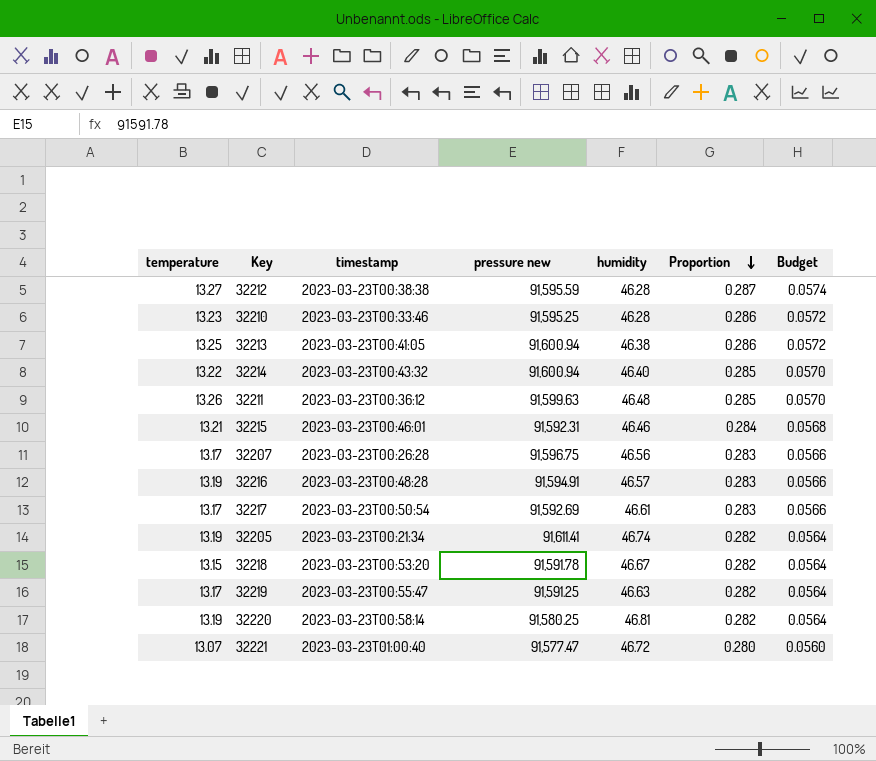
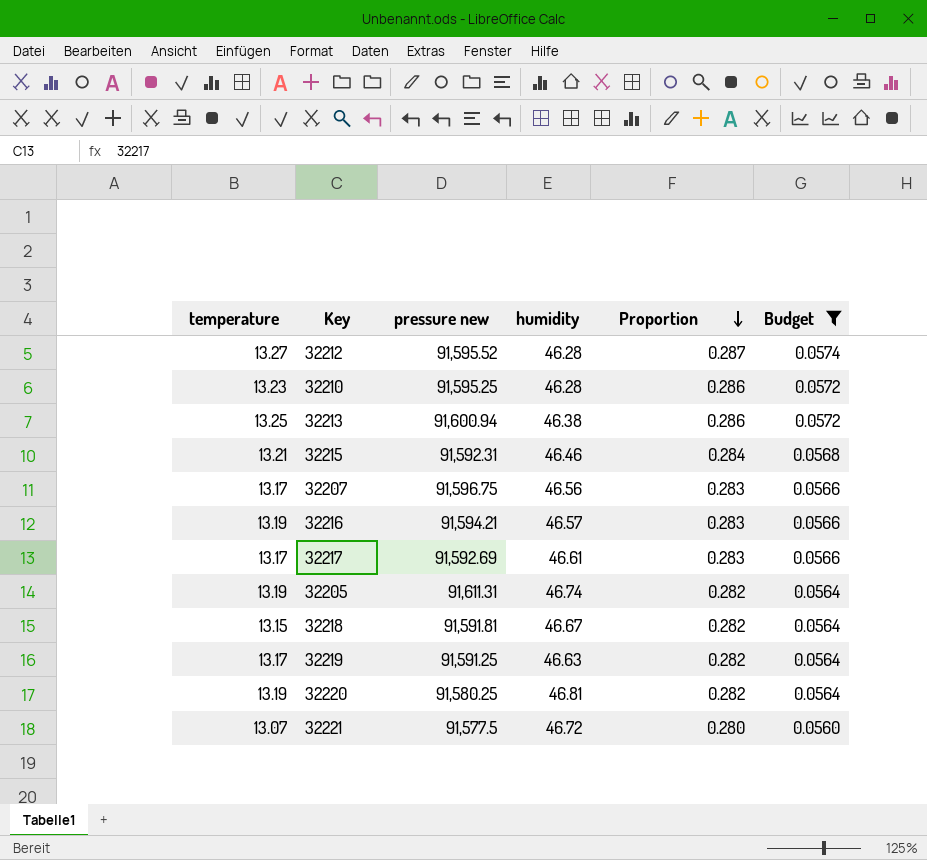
filter: none -> Budget != 0.0570
column timestamp | position: 3 -> none
32212 | pressure new: 91,595.59 -> 91,595.52
32216 | pressure new: 91,594.91 -> 91,594.21
32205 | pressure new: 91,611.41 -> 91,611.31
32218 | pressure new: 91,591.78 -> 91,591.81
32221 | pressure new: 91,577.47 -> 91,577.5

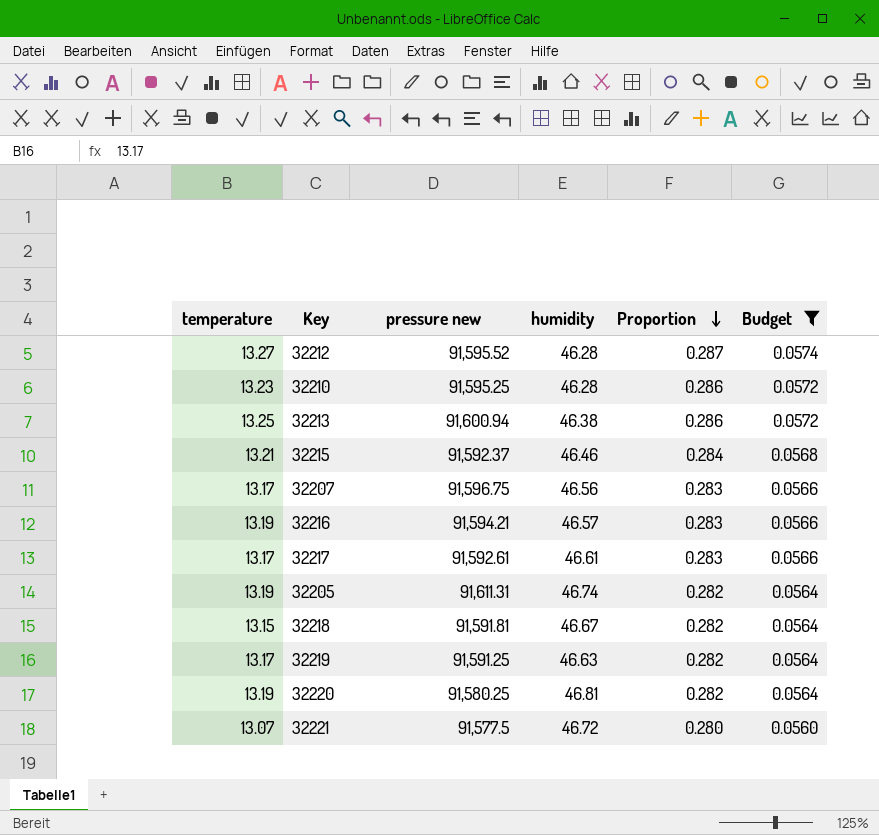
32215 | pressure new: 91,592.31 -> 91,592.37
32217 | pressure new: 91,592.69 -> 91,592.61

